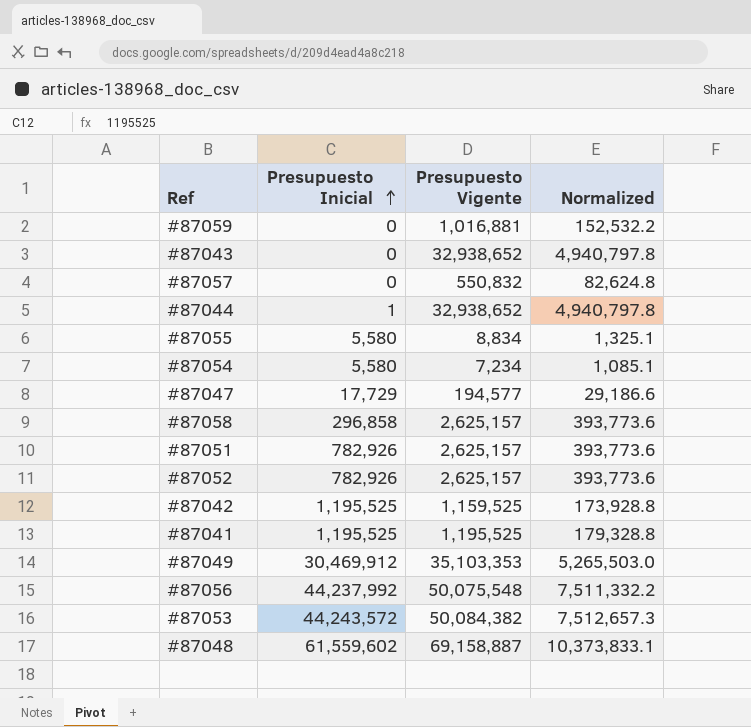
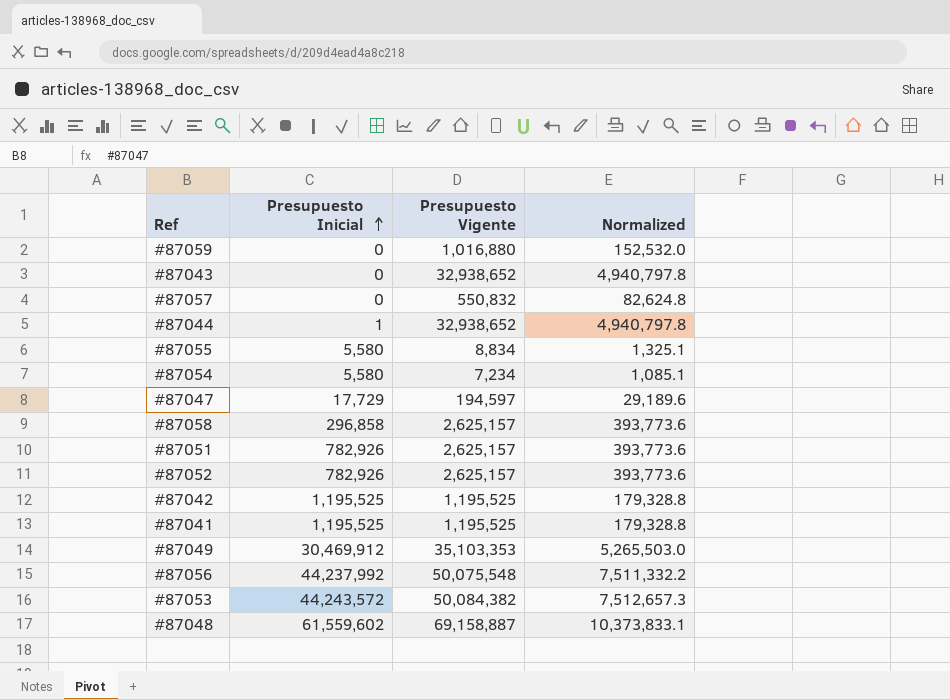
#87059 | Presupuesto Vigente: 1,016,881 -> 1,016,880
#87059 | Normalized: 152,532.2 -> 152,532.0
#87047 | Presupuesto Vigente: 194,577 -> 194,597
#87047 | Normalized: 29,186.6 -> 29,189.6
#87042 | Presupuesto Vigente: 1,159,525 -> 1,195,525
#87042 | Normalized: 173,928.8 -> 179,328.8

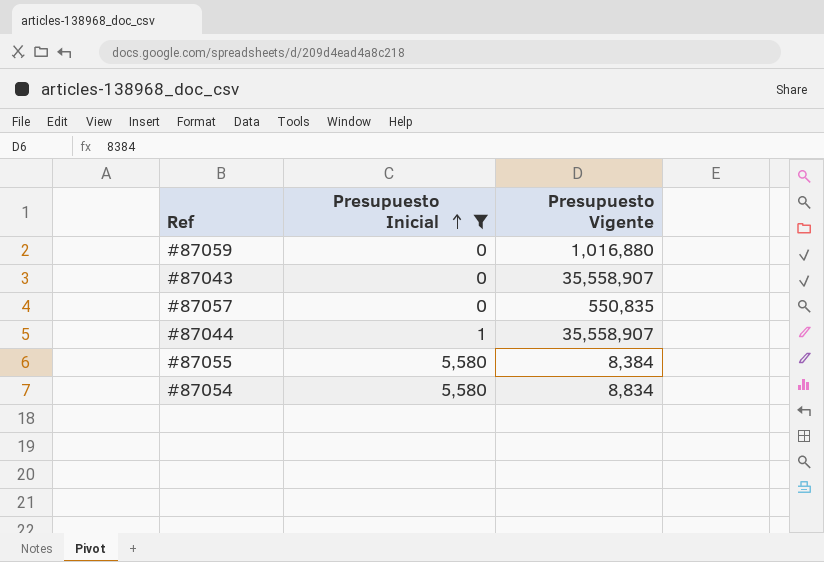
filter: none -> Presupuesto Inicial <= 5,580
column Normalized | formula: [Presupuesto Vigente] * 0.15 -> none
#87043 | Presupuesto Vigente: 32,938,652 -> 35,558,907
#87057 | Presupuesto Vigente: 550,832 -> 550,835
#87044 | Presupuesto Vigente: 32,938,652 -> 35,558,907
#87055 | Presupuesto Vigente: 8,834 -> 8,384
#87054 | Presupuesto Vigente: 7,234 -> 8,834

